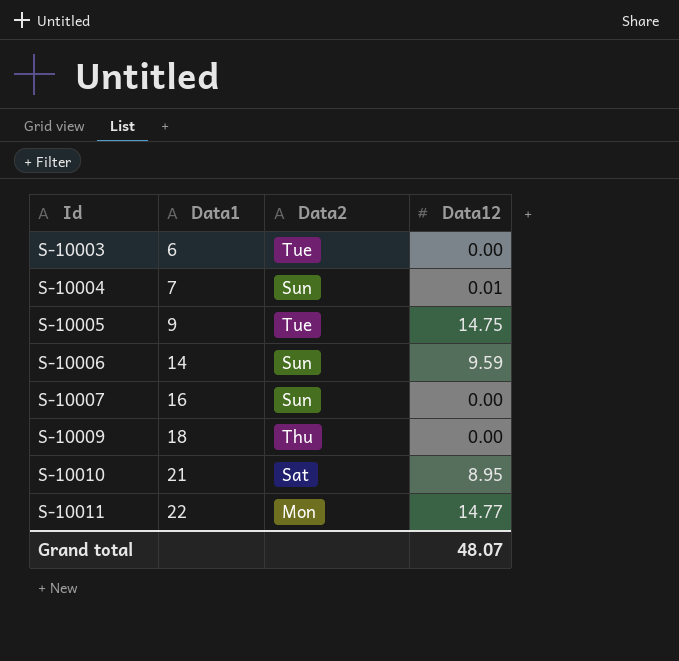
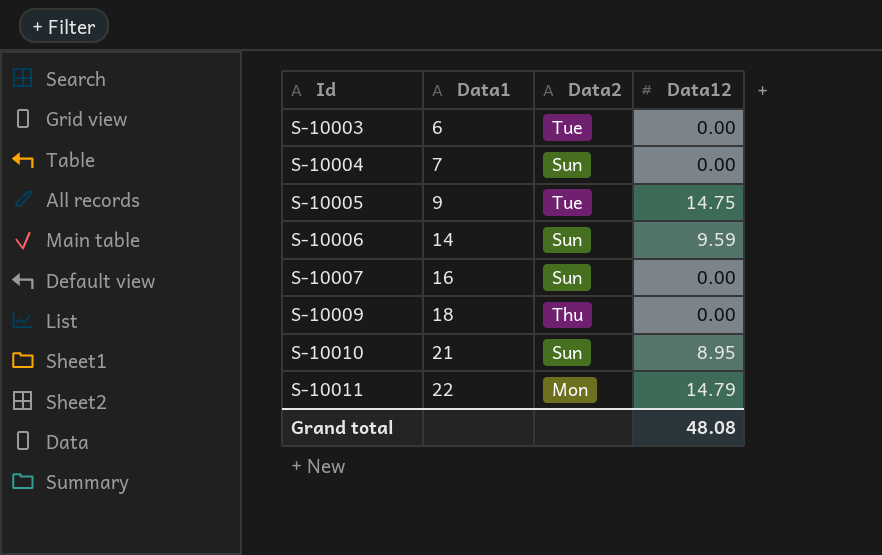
S-10004 | Data12: 0.01 -> 0.00
S-10010 | Data2: Sat -> Sun
S-10011 | Data12: 14.77 -> 14.79
Grand total | Data12: 48.07 -> 48.08

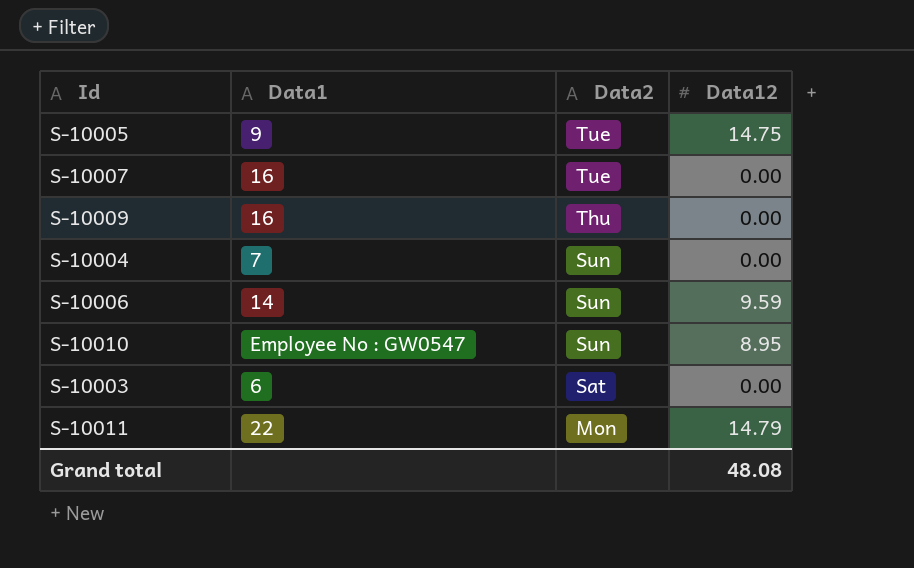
row order: Id ascending -> Data2 descending
S-10007 | Data2: Sun -> Tue
S-10009 | Data1: 18 -> 16
S-10010 | Data1: 21 -> Employee No : GW0547
S-10003 | Data2: Tue -> Sat

